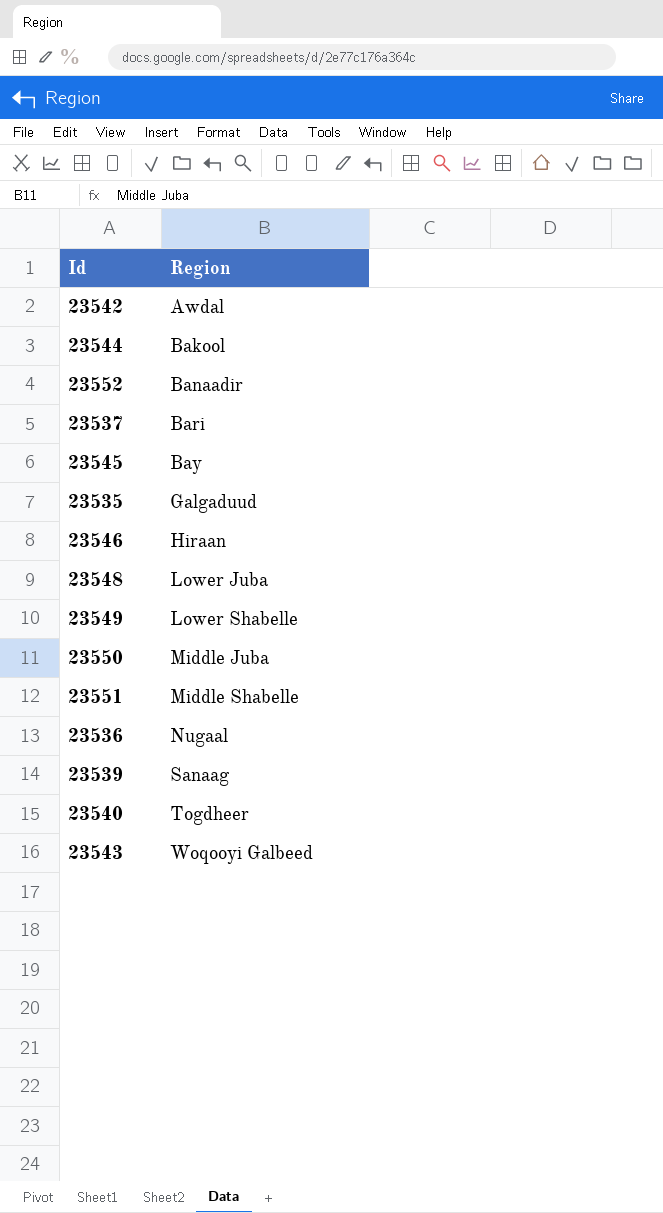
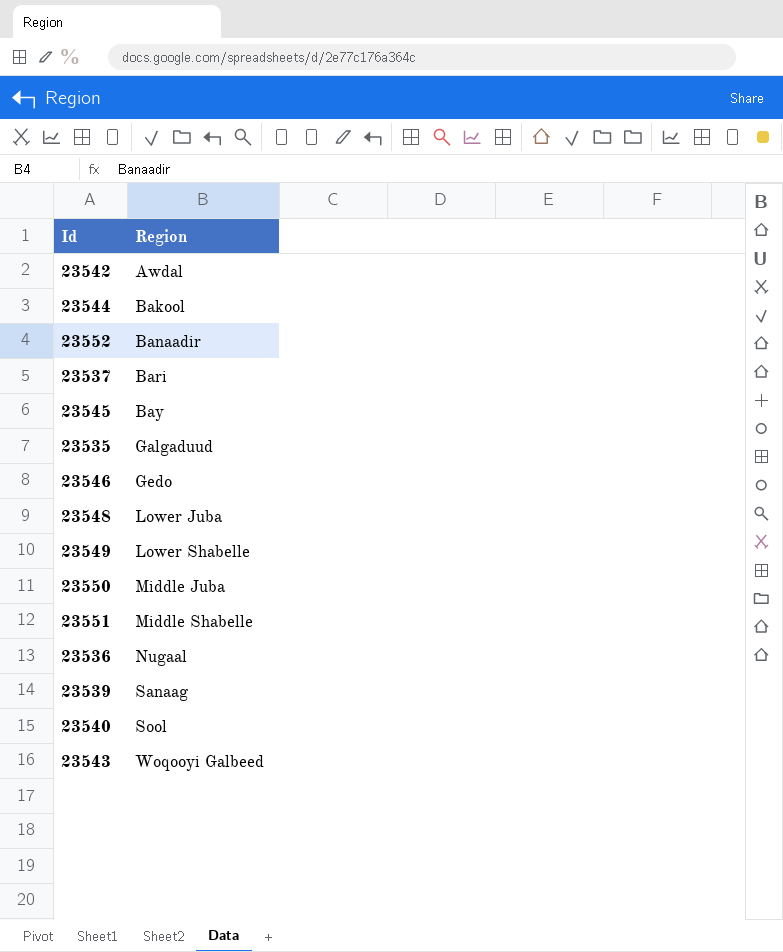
23546 | Region: Hiraan -> Gedo
23540 | Region: Togdheer -> Sool

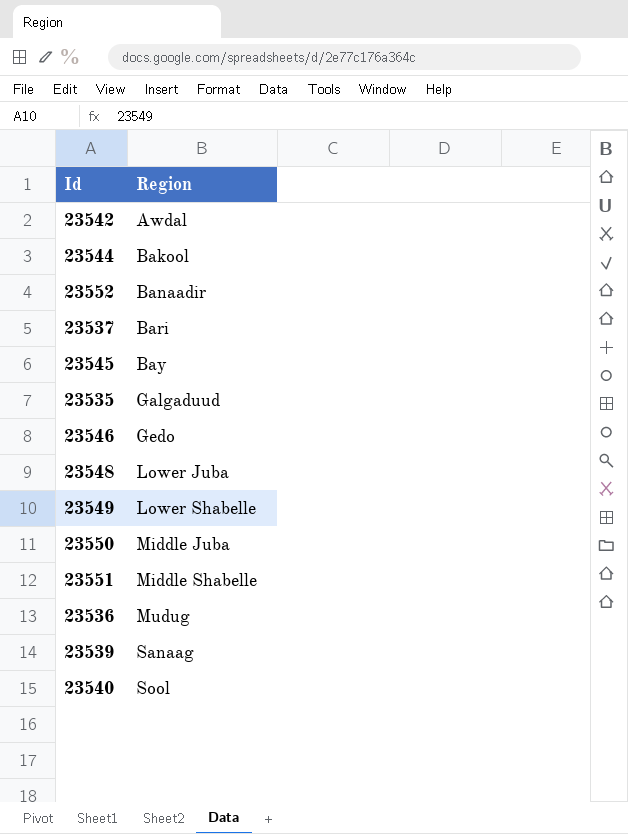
row 23543: Woqooyi Galbeed -> none
23536 | Region: Nugaal -> Mudug

